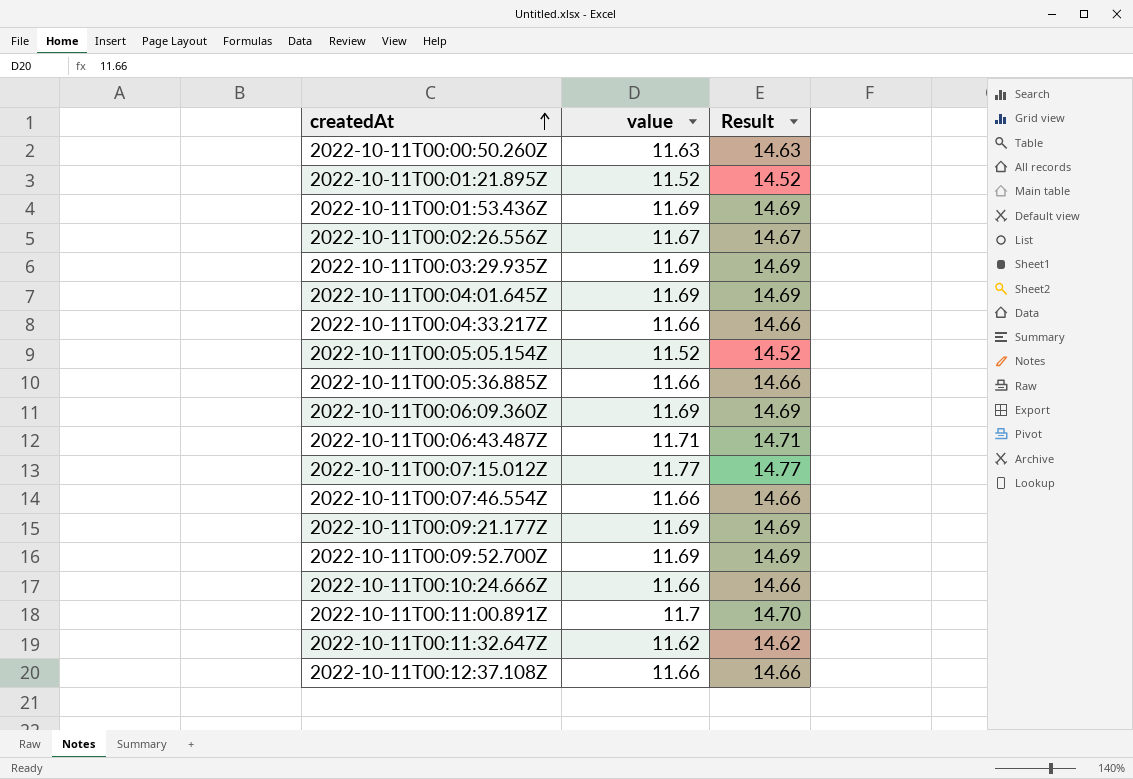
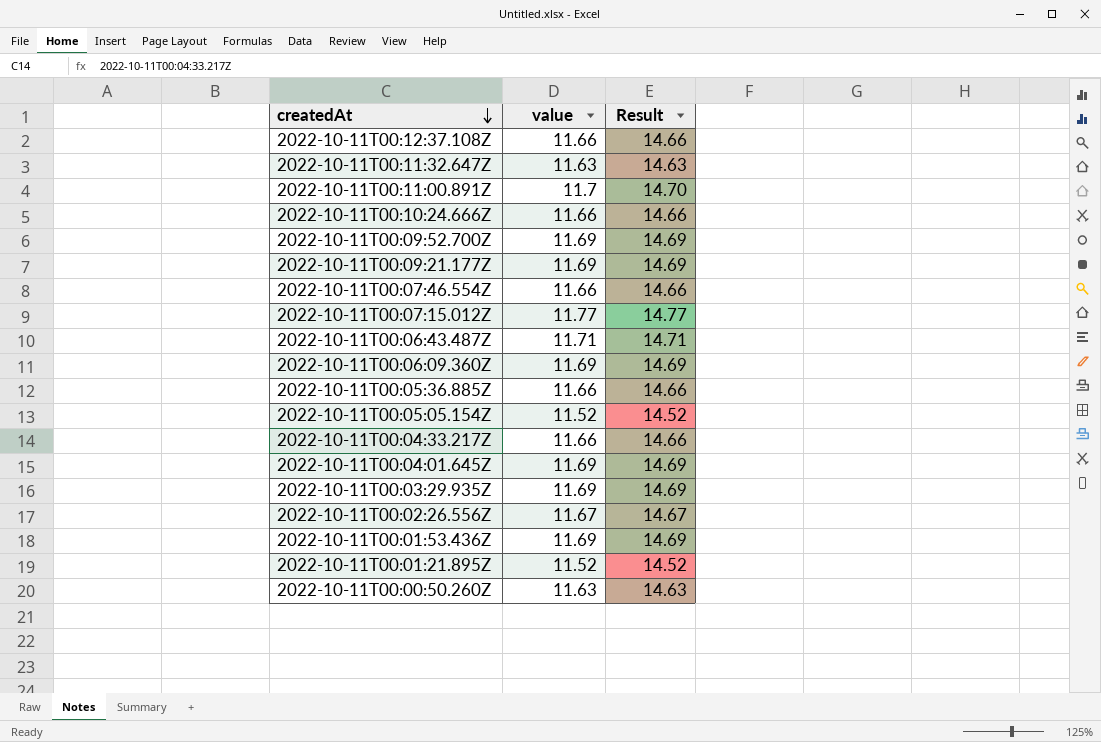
row order: createdAt ascending -> createdAt descending
2022-10-11T00:11:32.647Z | value: 11.62 -> 11.63
2022-10-11T00:11:32.647Z | Result: 14.62 -> 14.63

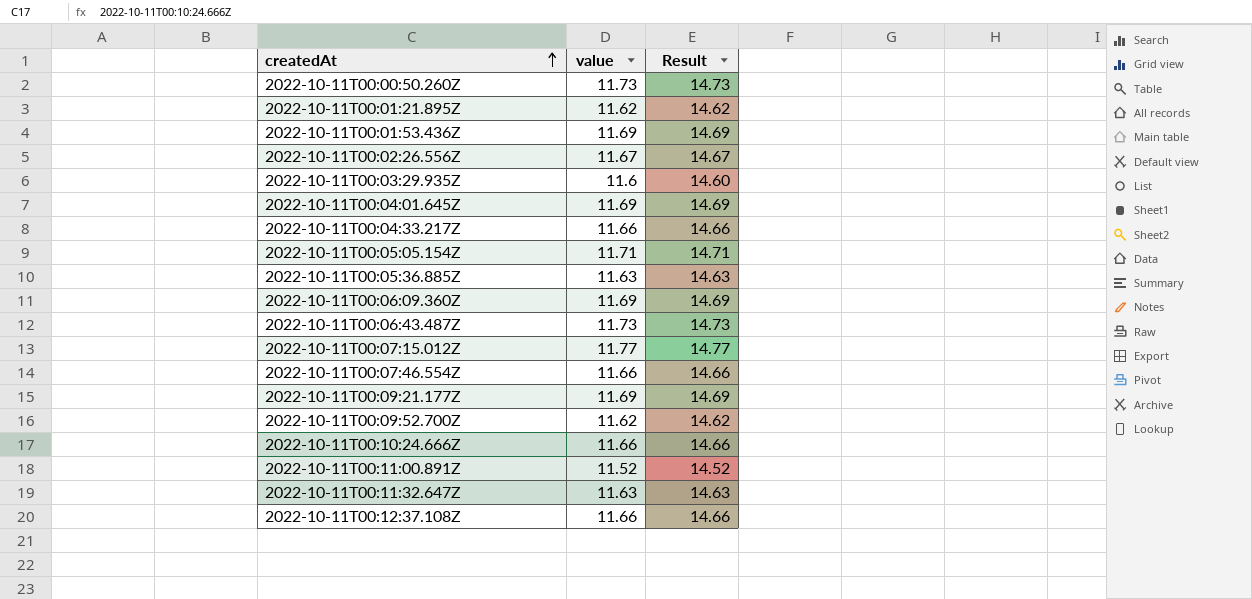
row order: createdAt descending -> createdAt ascending
2022-10-11T00:00:50.260Z | value: 11.63 -> 11.73
2022-10-11T00:00:50.260Z | Result: 14.63 -> 14.73
2022-10-11T00:01:21.895Z | value: 11.52 -> 11.62
2022-10-11T00:01:21.895Z | Result: 14.52 -> 14.62
2022-10-11T00:03:29.935Z | value: 11.69 -> 11.6
2022-10-11T00:03:29.935Z | Result: 14.69 -> 14.60
2022-10-11T00:05:05.154Z | value: 11.52 -> 11.71
2022-10-11T00:05:05.154Z | Result: 14.52 -> 14.71
2022-10-11T00:05:36.885Z | value: 11.66 -> 11.63
2022-10-11T00:05:36.885Z | Result: 14.66 -> 14.63
2022-10-11T00:06:43.487Z | value: 11.71 -> 11.73
2022-10-11T00:06:43.487Z | Result: 14.71 -> 14.73
2022-10-11T00:09:52.700Z | value: 11.69 -> 11.62
2022-10-11T00:09:52.700Z | Result: 14.69 -> 14.62
2022-10-11T00:11:00.891Z | value: 11.7 -> 11.52
2022-10-11T00:11:00.891Z | Result: 14.70 -> 14.52

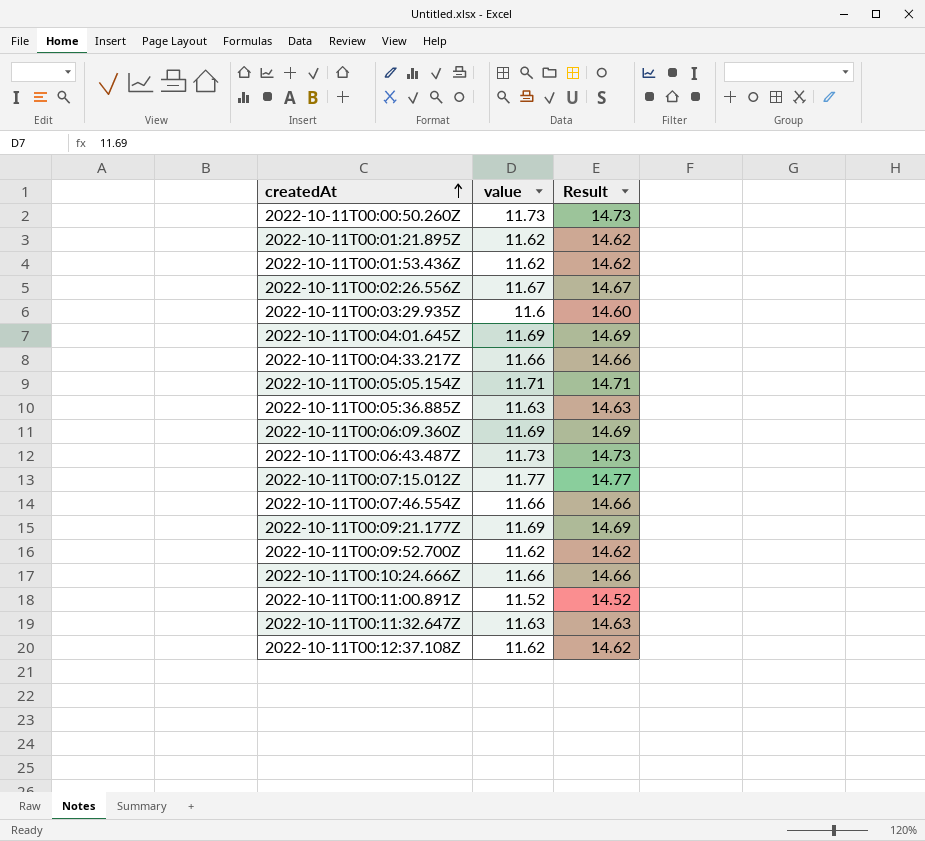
2022-10-11T00:01:53.436Z | value: 11.69 -> 11.62
2022-10-11T00:01:53.436Z | Result: 14.69 -> 14.62
2022-10-11T00:12:37.108Z | value: 11.66 -> 11.62
2022-10-11T00:12:37.108Z | Result: 14.66 -> 14.62

